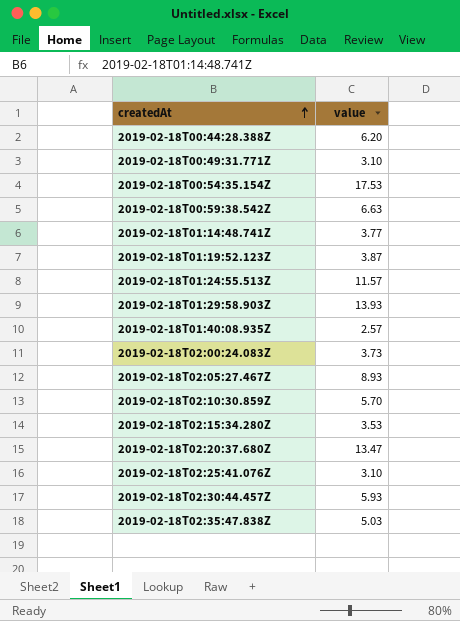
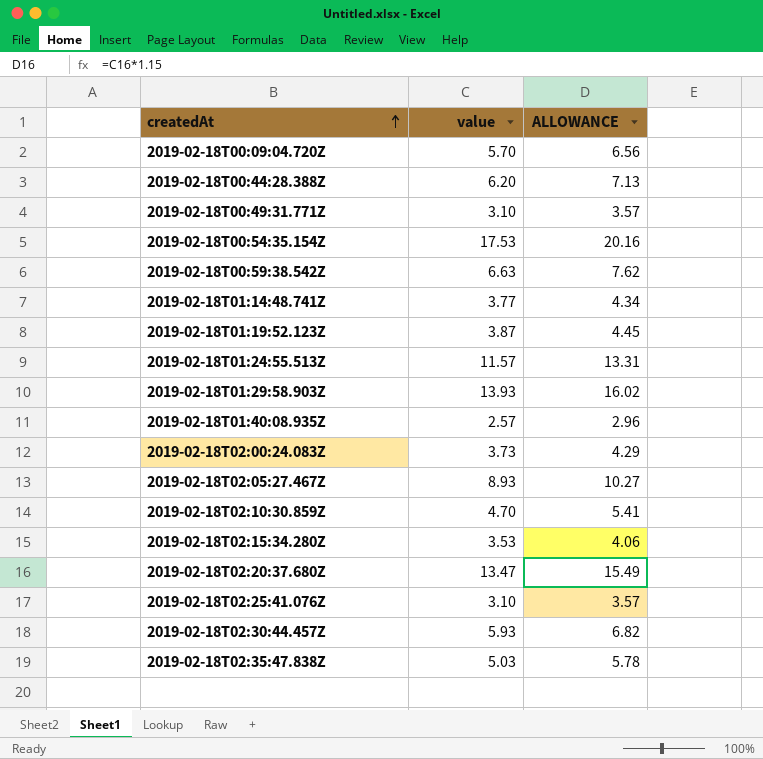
column ALLOWANCE | formula: none -> [value] * 1.15
row 2019-02-18T00:09:04.720Z: none -> 5.70 | 6.56
2019-02-18T02:10:30.859Z | value: 5.70 -> 4.70

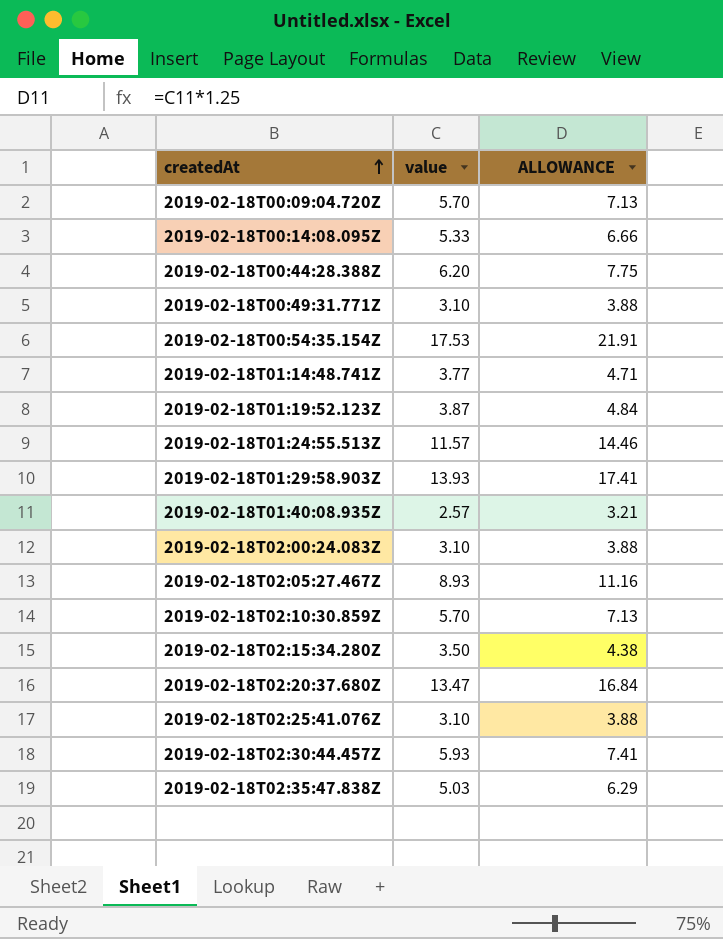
column ALLOWANCE | formula: [value] * 1.15 -> [value] * 1.25
row 2019-02-18T00:59:38.542Z: 6.63 | 7.62 -> none
row 2019-02-18T00:14:08.095Z: none -> 5.33 | 6.66
2019-02-18T02:00:24.083Z | value: 3.73 -> 3.10
2019-02-18T02:10:30.859Z | value: 4.70 -> 5.70
2019-02-18T02:15:34.280Z | value: 3.53 -> 3.50

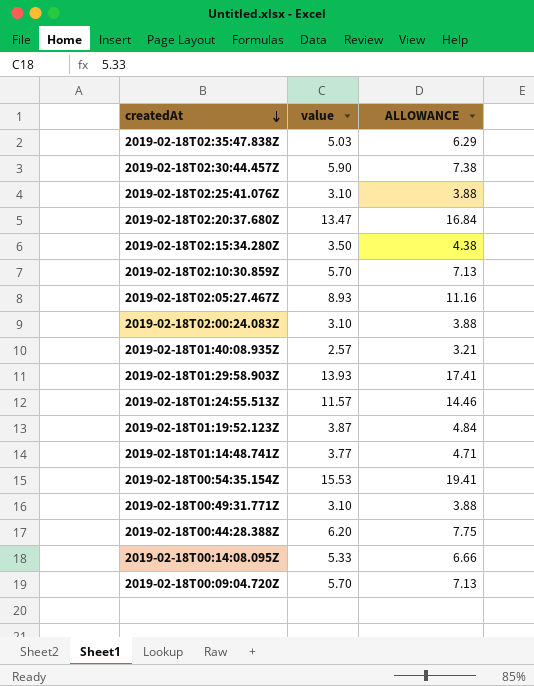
row order: createdAt ascending -> createdAt descending
2019-02-18T02:30:44.457Z | value: 5.93 -> 5.90
2019-02-18T02:30:44.457Z | ALLOWANCE: 7.41 -> 7.38
2019-02-18T00:54:35.154Z | value: 17.53 -> 15.53
2019-02-18T00:54:35.154Z | ALLOWANCE: 21.91 -> 19.41

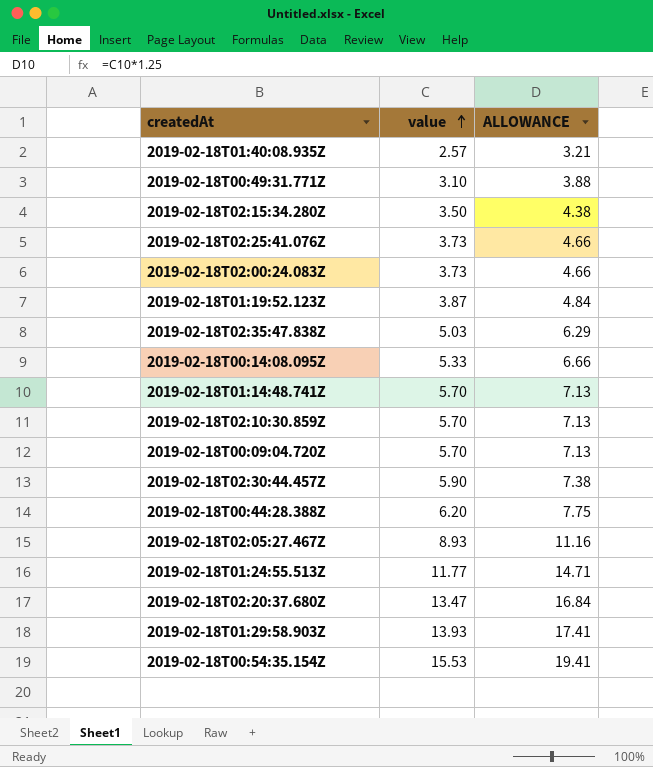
row order: createdAt descending -> value ascending
2019-02-18T02:25:41.076Z | value: 3.10 -> 3.73
2019-02-18T02:25:41.076Z | ALLOWANCE: 3.88 -> 4.66
2019-02-18T02:00:24.083Z | value: 3.10 -> 3.73
2019-02-18T02:00:24.083Z | ALLOWANCE: 3.88 -> 4.66
2019-02-18T01:14:48.741Z | value: 3.77 -> 5.70
2019-02-18T01:14:48.741Z | ALLOWANCE: 4.71 -> 7.13
2019-02-18T01:24:55.513Z | value: 11.57 -> 11.77
2019-02-18T01:24:55.513Z | ALLOWANCE: 14.46 -> 14.71

